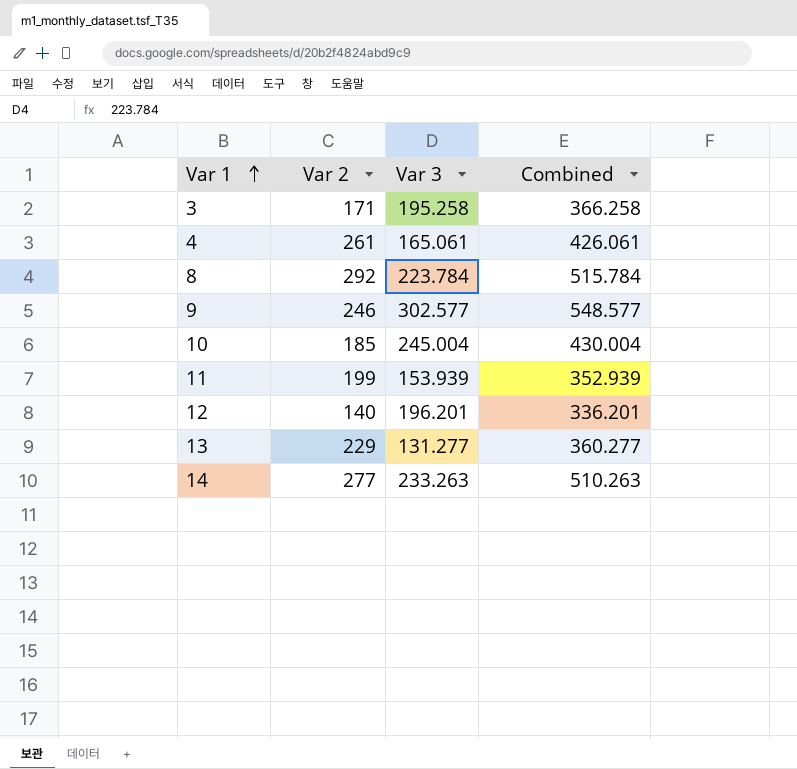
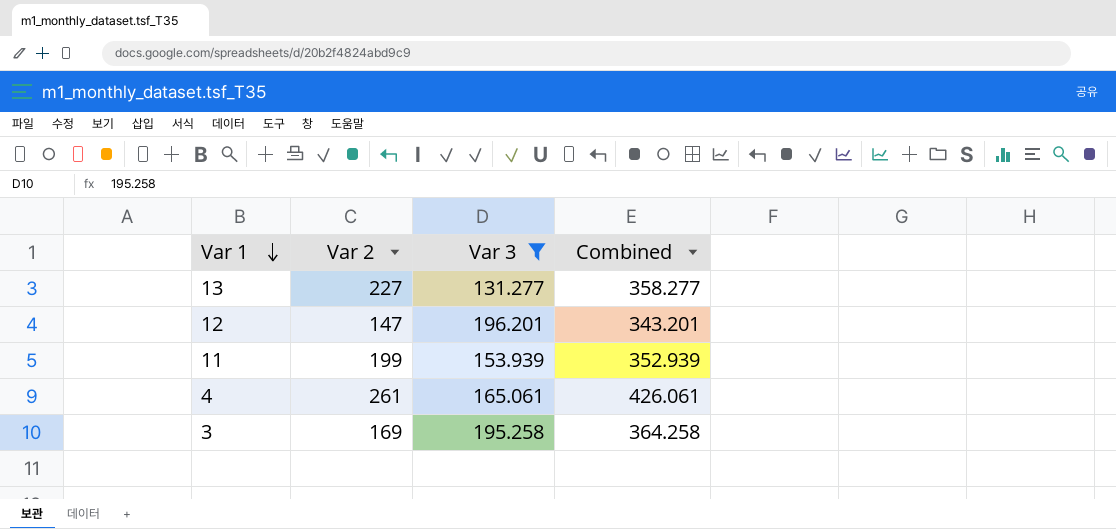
filter: none -> Var 3 <= 196.201
row order: Var 1 ascending -> Var 1 descending
13 | Var 2: 229 -> 227
13 | Combined: 360.277 -> 358.277
12 | Var 2: 140 -> 147
12 | Combined: 336.201 -> 343.201
3 | Var 2: 171 -> 169
3 | Combined: 366.258 -> 364.258

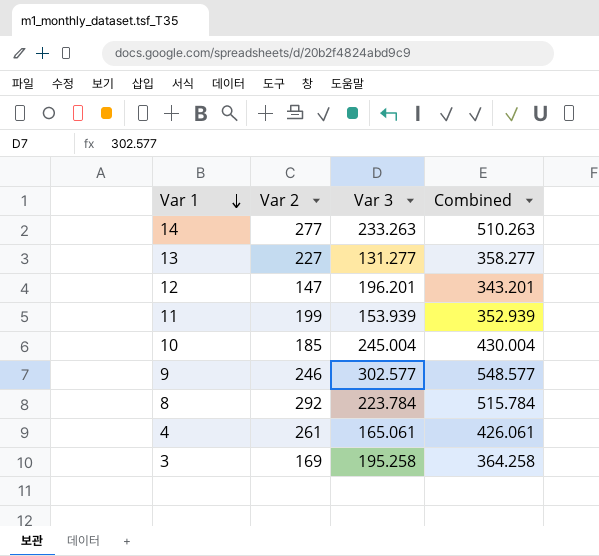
filter: Var 3 <= 196.201 -> none

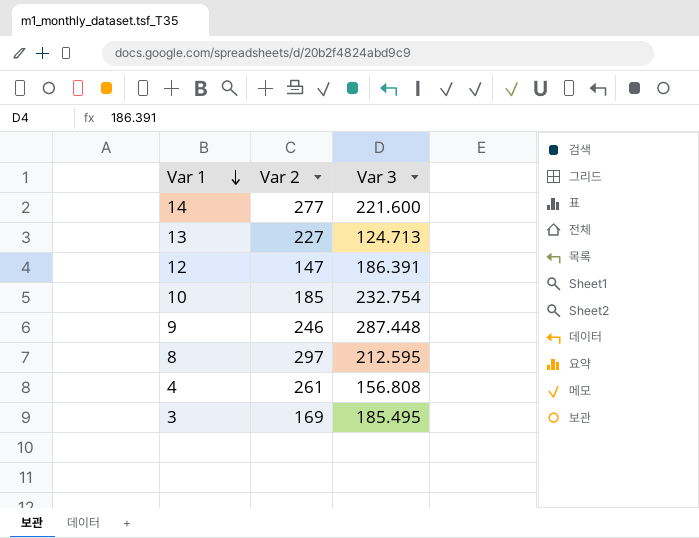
column Combined | formula: [Var 2] + [Var 3] -> none
row 11: 199 | 153.939 | 352.939 -> none
14 | Var 3: 233.263 -> 221.600
13 | Var 3: 131.277 -> 124.713
12 | Var 3: 196.201 -> 186.391
10 | Var 3: 245.004 -> 232.754
9 | Var 3: 302.577 -> 287.448
8 | Var 2: 292 -> 297
8 | Var 3: 223.784 -> 212.595
4 | Var 3: 165.061 -> 156.808
3 | Var 3: 195.258 -> 185.495

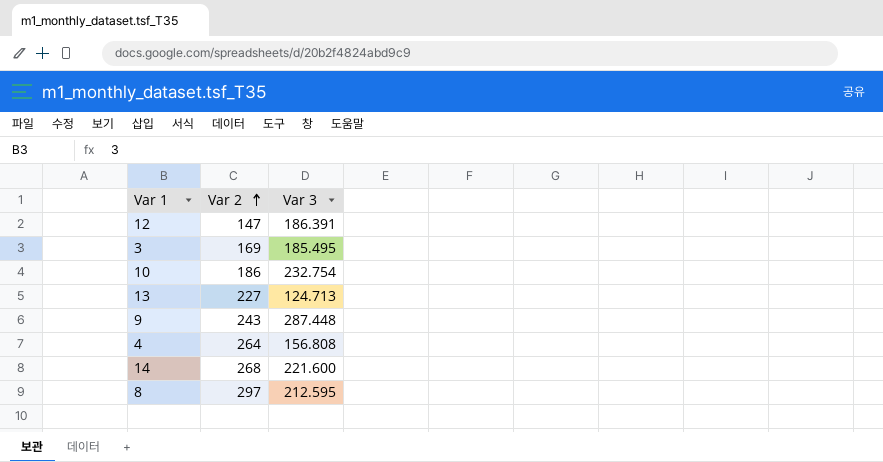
row order: Var 1 descending -> Var 2 ascending
10 | Var 2: 185 -> 186
9 | Var 2: 246 -> 243
4 | Var 2: 261 -> 264
14 | Var 2: 277 -> 268

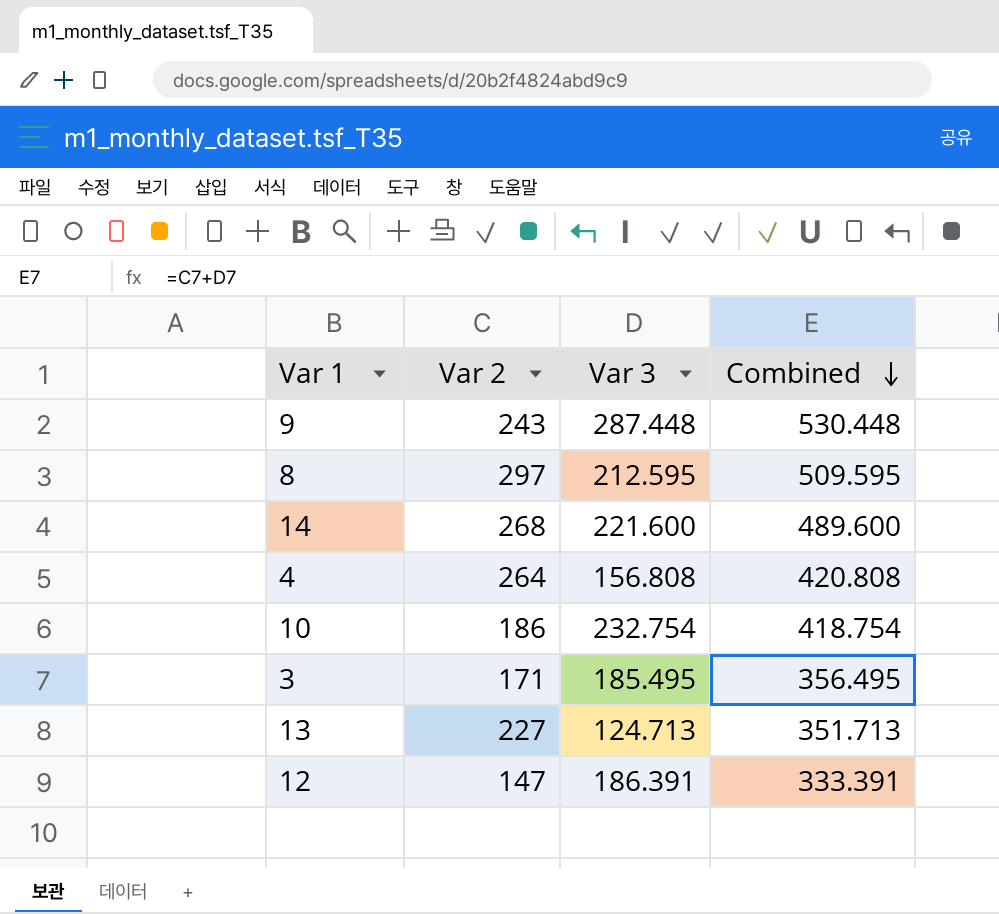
row order: Var 2 ascending -> Combined descending
column Combined | formula: none -> [Var 2] + [Var 3]
3 | Var 2: 169 -> 171

